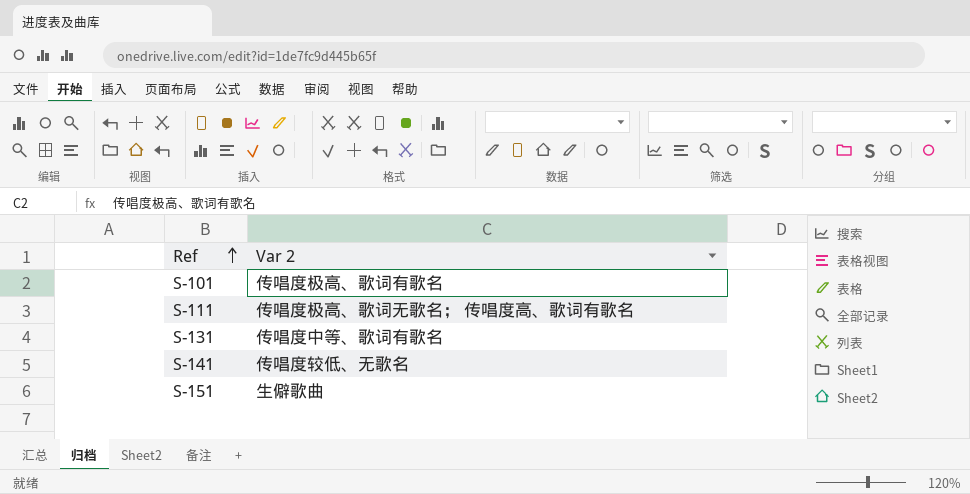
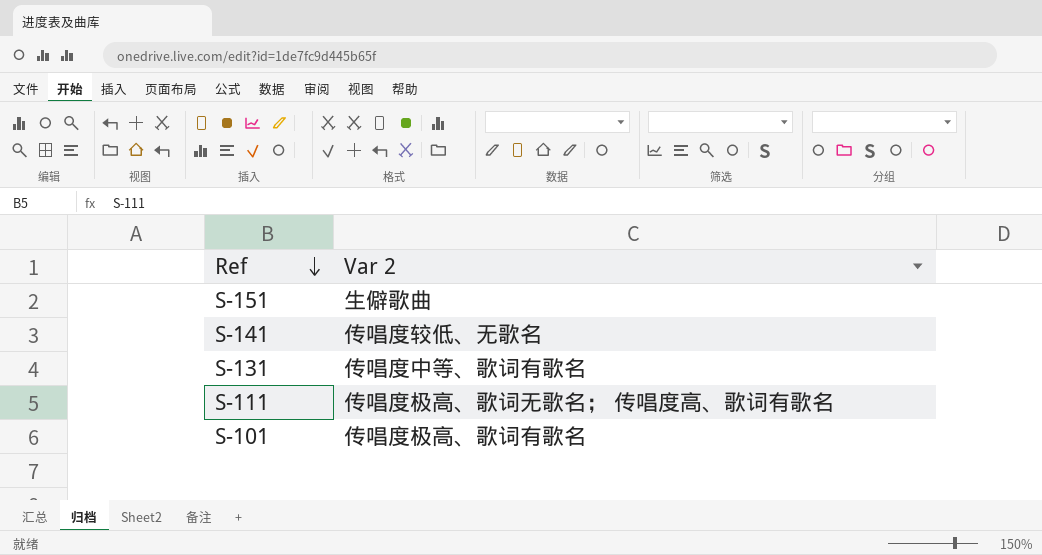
row order: Ref ascending -> Ref descending

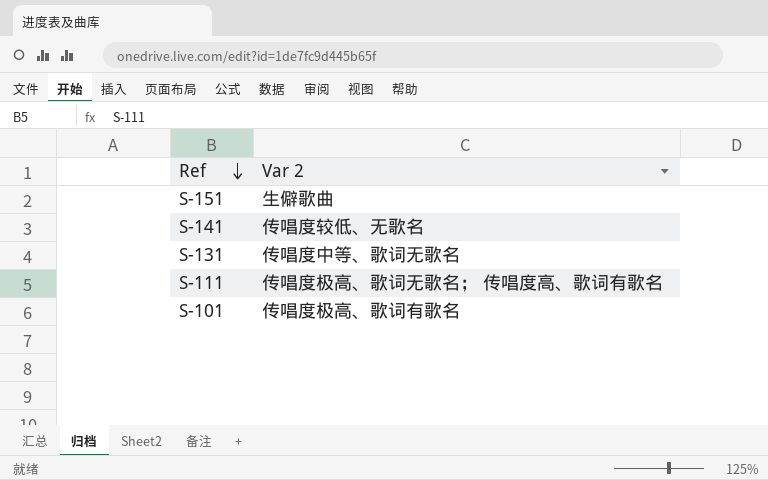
S-131 | Var 2: 传唱度中等、歌词有歌名 -> 传唱度中等、歌词无歌名

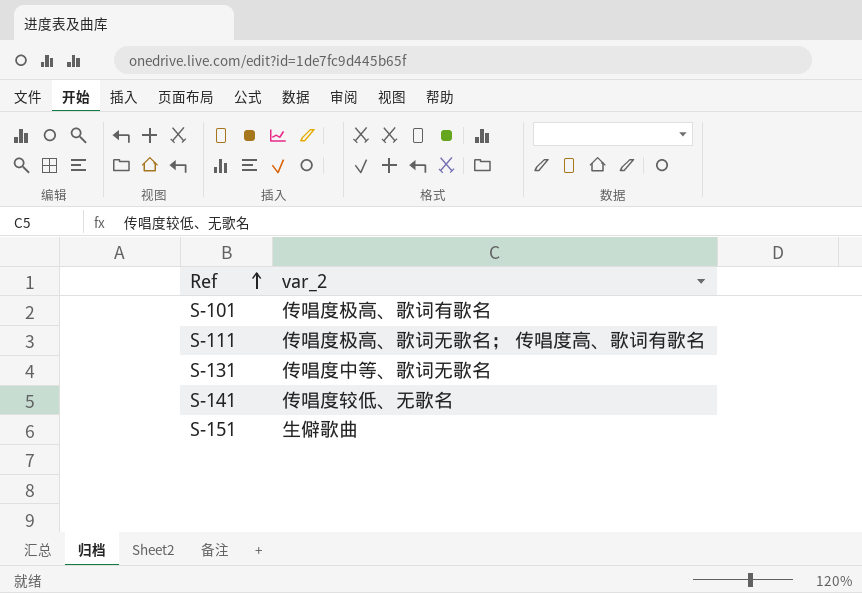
row order: Ref descending -> Ref ascending
column name: Var 2 -> var_2

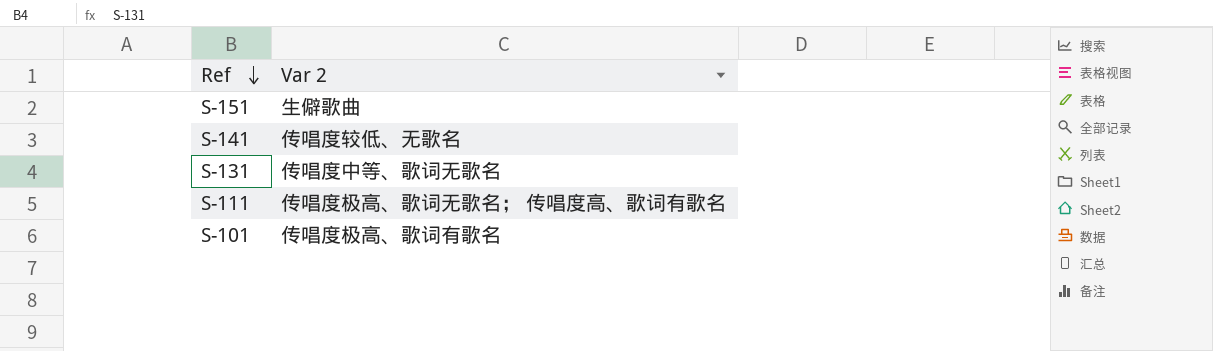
row order: Ref ascending -> Ref descending
column name: var_2 -> Var 2

